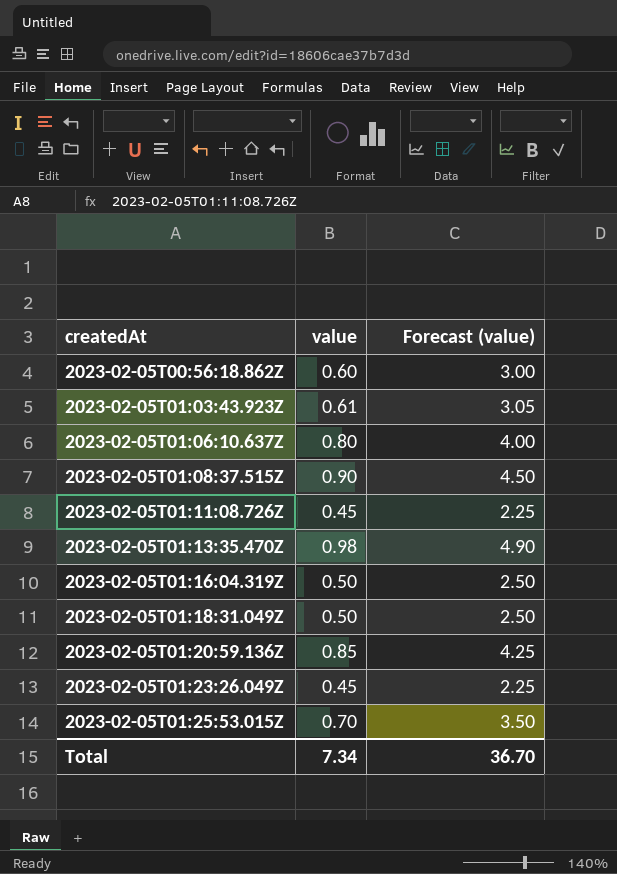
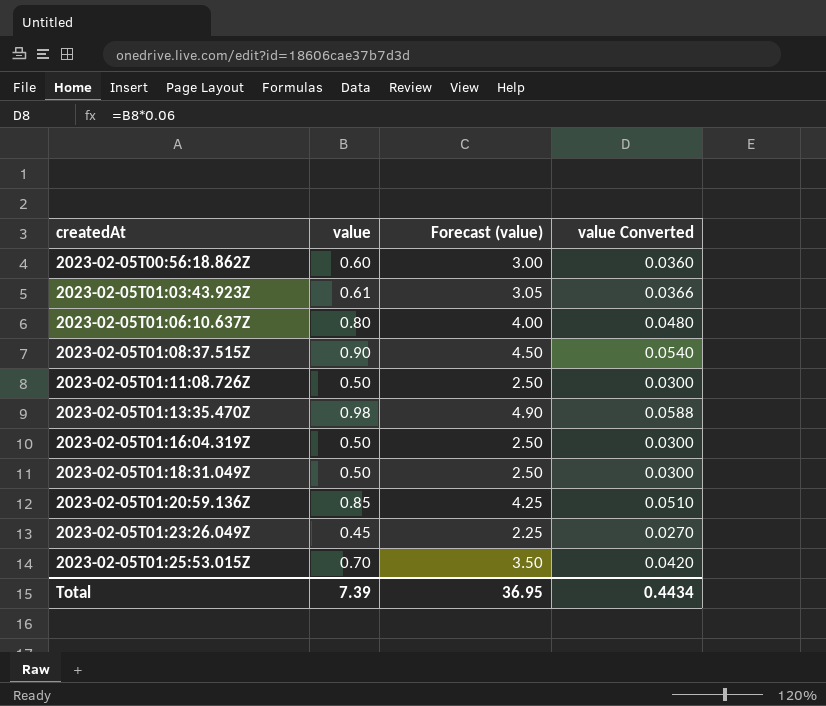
column value Converted | formula: none -> [value] * 0.06
2023-02-05T01:11:08.726Z | value: 0.45 -> 0.50
2023-02-05T01:11:08.726Z | Forecast (value): 2.25 -> 2.50
Total | value: 7.34 -> 7.39
Total | Forecast (value): 36.70 -> 36.95

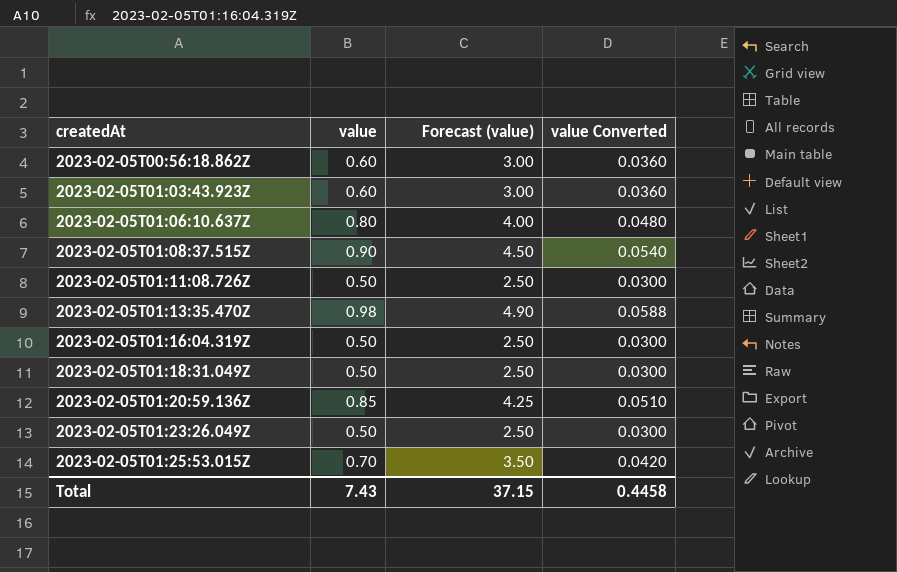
2023-02-05T01:03:43.923Z | value: 0.61 -> 0.60
2023-02-05T01:03:43.923Z | Forecast (value): 3.05 -> 3.00
2023-02-05T01:03:43.923Z | value Converted: 0.0366 -> 0.0360
2023-02-05T01:23:26.049Z | value: 0.45 -> 0.50
2023-02-05T01:23:26.049Z | Forecast (value): 2.25 -> 2.50
2023-02-05T01:23:26.049Z | value Converted: 0.0270 -> 0.0300
Total | value: 7.39 -> 7.43
Total | Forecast (value): 36.95 -> 37.15
Total | value Converted: 0.4434 -> 0.4458

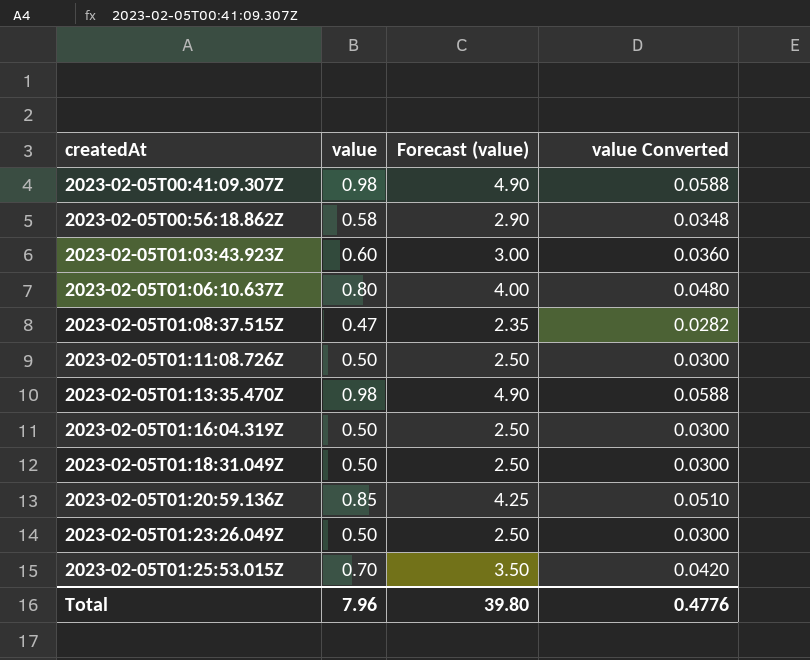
row 2023-02-05T00:41:09.307Z: none -> 0.98 | 4.90 | 0.0588
2023-02-05T00:56:18.862Z | value: 0.60 -> 0.58
2023-02-05T00:56:18.862Z | Forecast (value): 3.00 -> 2.90
2023-02-05T00:56:18.862Z | value Converted: 0.0360 -> 0.0348
2023-02-05T01:08:37.515Z | value: 0.90 -> 0.47
2023-02-05T01:08:37.515Z | Forecast (value): 4.50 -> 2.35
2023-02-05T01:08:37.515Z | value Converted: 0.0540 -> 0.0282
Total | value: 7.43 -> 7.96
Total | Forecast (value): 37.15 -> 39.80
Total | value Converted: 0.4458 -> 0.4776

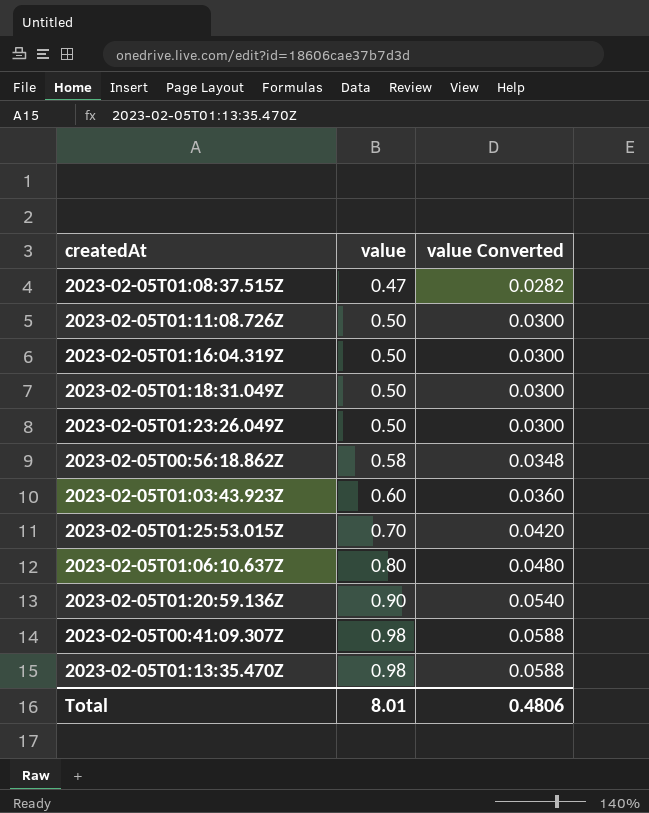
row order: createdAt ascending -> value ascending
column Forecast (value) | formula: [value] * 5 -> none
2023-02-05T01:20:59.136Z | value: 0.85 -> 0.90
2023-02-05T01:20:59.136Z | value Converted: 0.0510 -> 0.0540
Total | value: 7.96 -> 8.01
Total | value Converted: 0.4776 -> 0.4806

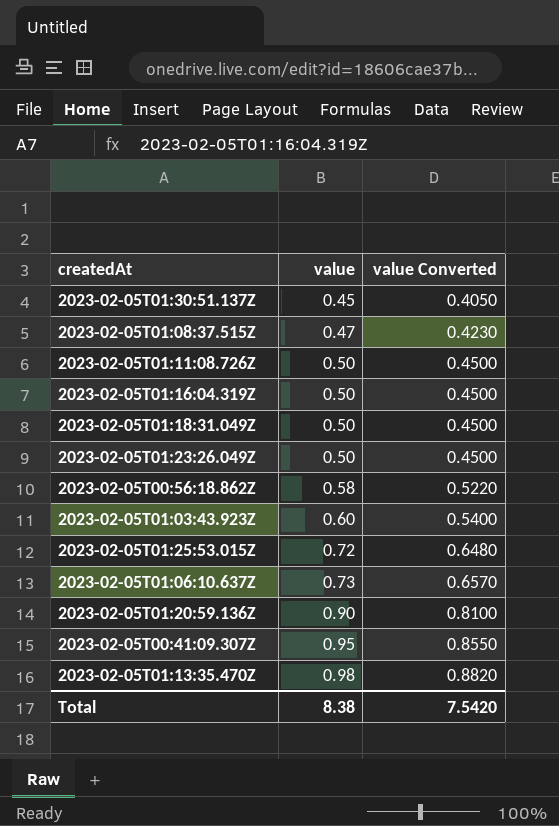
column value Converted | formula: [value] * 0.06 -> [value] * 0.9
row 2023-02-05T01:30:51.137Z: none -> 0.45 | 0.4050
2023-02-05T01:25:53.015Z | value: 0.70 -> 0.72
2023-02-05T01:06:10.637Z | value: 0.80 -> 0.73
2023-02-05T00:41:09.307Z | value: 0.98 -> 0.95
Total | value: 8.01 -> 8.38
Total | value Converted: 0.4806 -> 7.5420

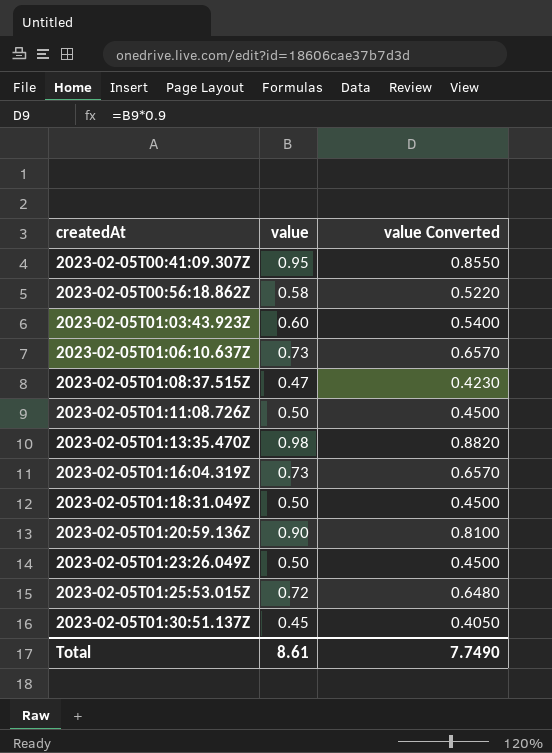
row order: value ascending -> createdAt ascending
2023-02-05T01:16:04.319Z | value: 0.50 -> 0.73
2023-02-05T01:16:04.319Z | value Converted: 0.4500 -> 0.6570
Total | value: 8.38 -> 8.61
Total | value Converted: 7.5420 -> 7.7490

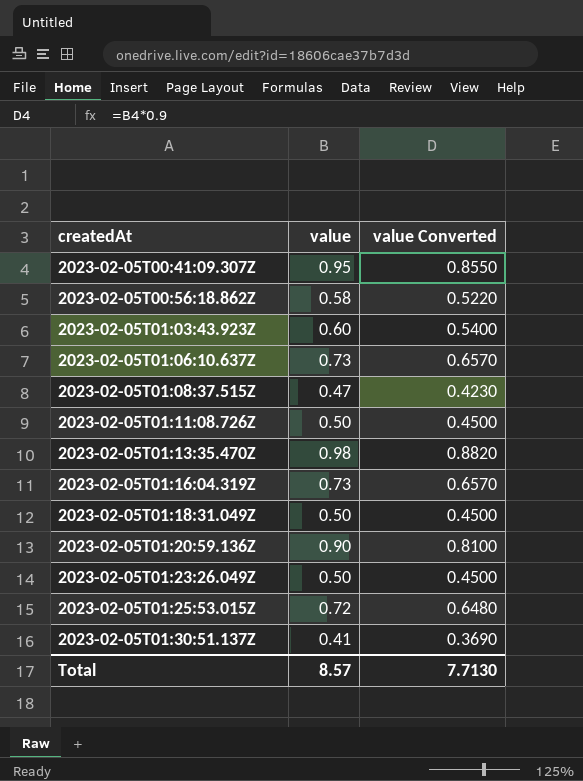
2023-02-05T01:30:51.137Z | value: 0.45 -> 0.41
2023-02-05T01:30:51.137Z | value Converted: 0.4050 -> 0.3690
Total | value: 8.61 -> 8.57
Total | value Converted: 7.7490 -> 7.7130

